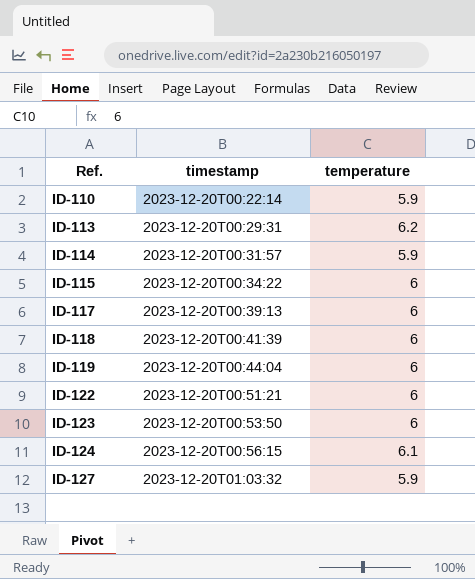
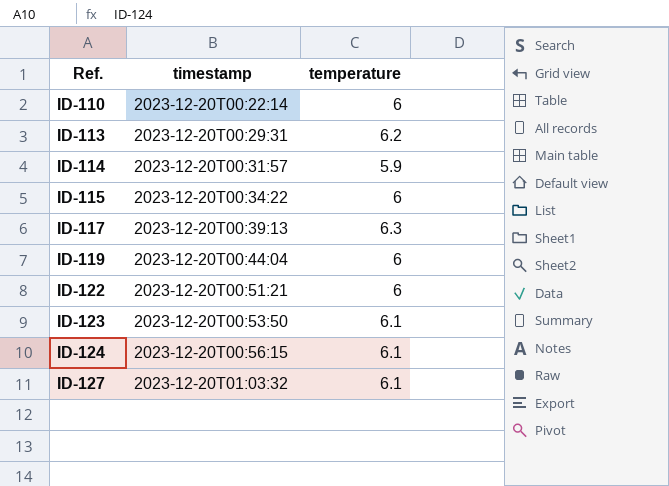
row ID-118: 2023-12-20T00:41:39 | 6 -> none
ID-110 | temperature: 5.9 -> 6
ID-117 | temperature: 6 -> 6.3
ID-123 | temperature: 6 -> 6.1
ID-127 | temperature: 5.9 -> 6.1

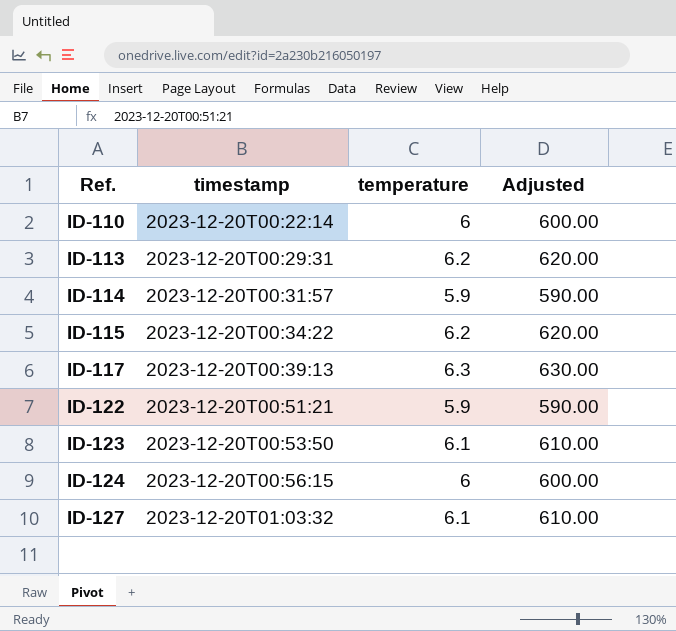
column Adjusted | formula: none -> [temperature] * 100
row ID-119: 2023-12-20T00:44:04 | 6 -> none
ID-115 | temperature: 6 -> 6.2
ID-122 | temperature: 6 -> 5.9
ID-124 | temperature: 6.1 -> 6

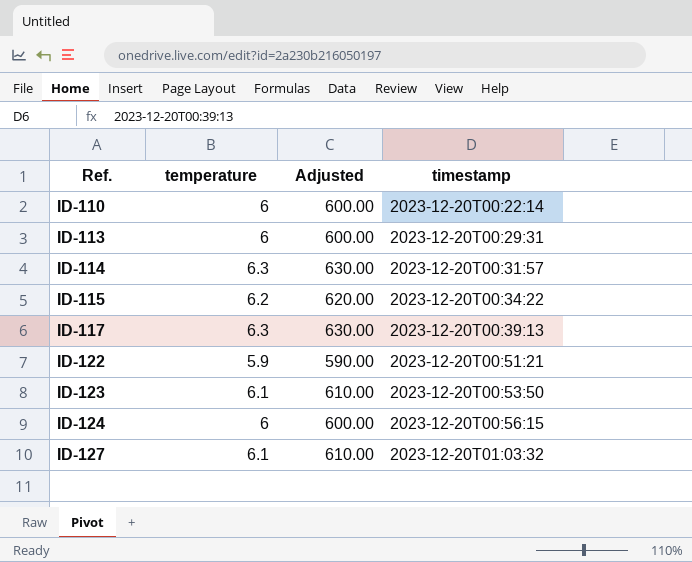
column timestamp | position: 2 -> 4
ID-113 | temperature: 6.2 -> 6
ID-113 | Adjusted: 620.00 -> 600.00
ID-114 | temperature: 5.9 -> 6.3
ID-114 | Adjusted: 590.00 -> 630.00

